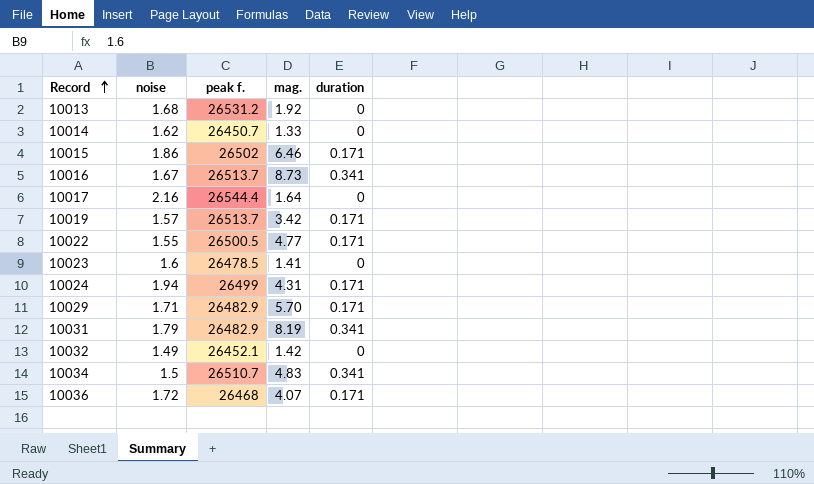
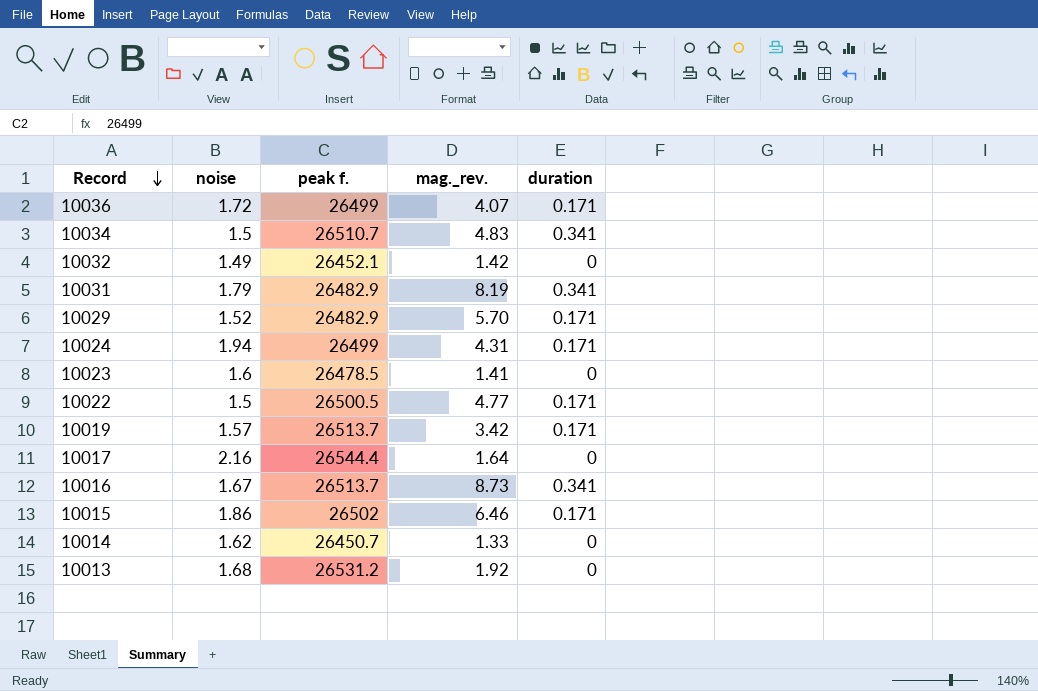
row order: Record ascending -> Record descending
column name: mag. -> mag._rev.
10036 | peak f.: 26468 -> 26499
10029 | noise: 1.71 -> 1.52
10022 | noise: 1.55 -> 1.5

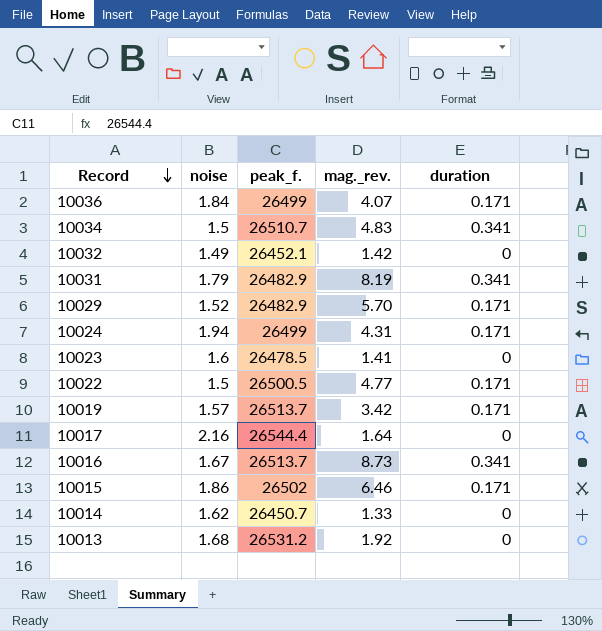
column name: peak f. -> peak_f.
10036 | noise: 1.72 -> 1.84

